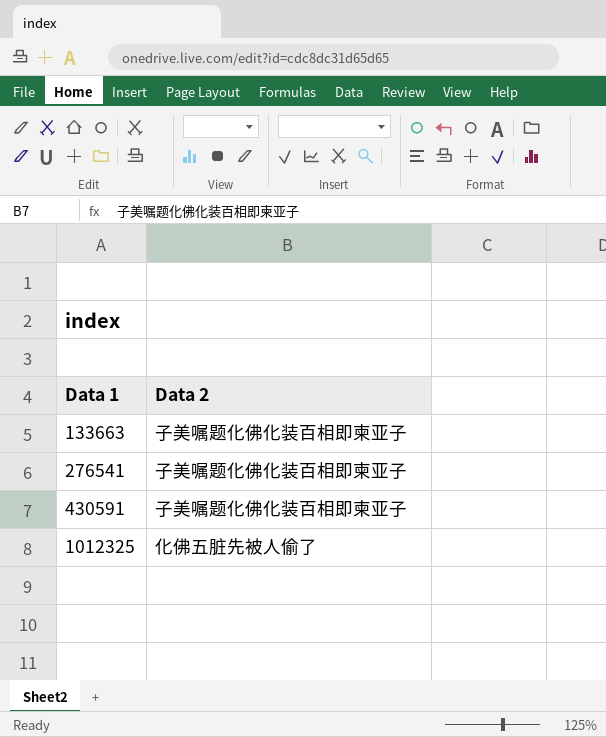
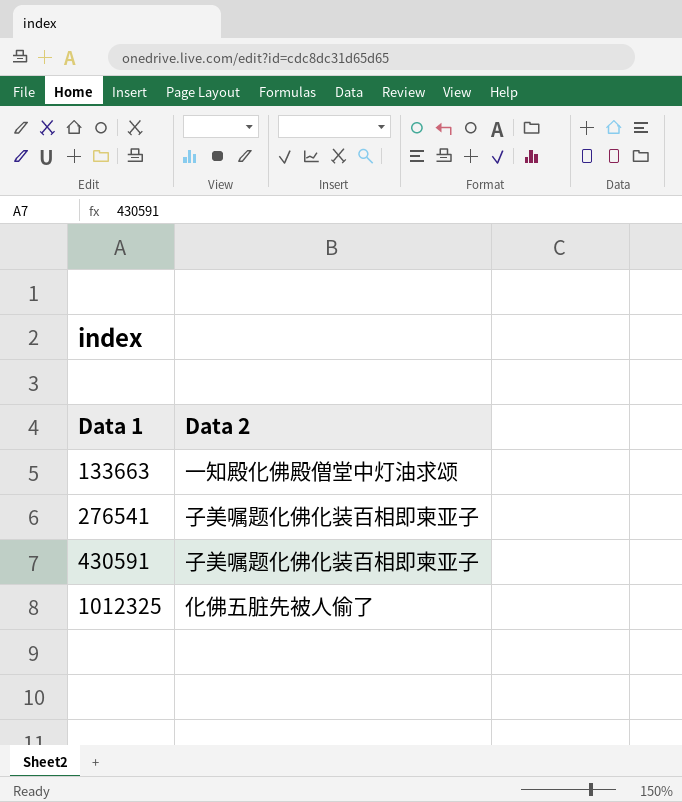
133663 | Data 2: 子美嘱题化佛化装百相即柬亚子 -> 一知殿化佛殿僧堂中灯油求颂

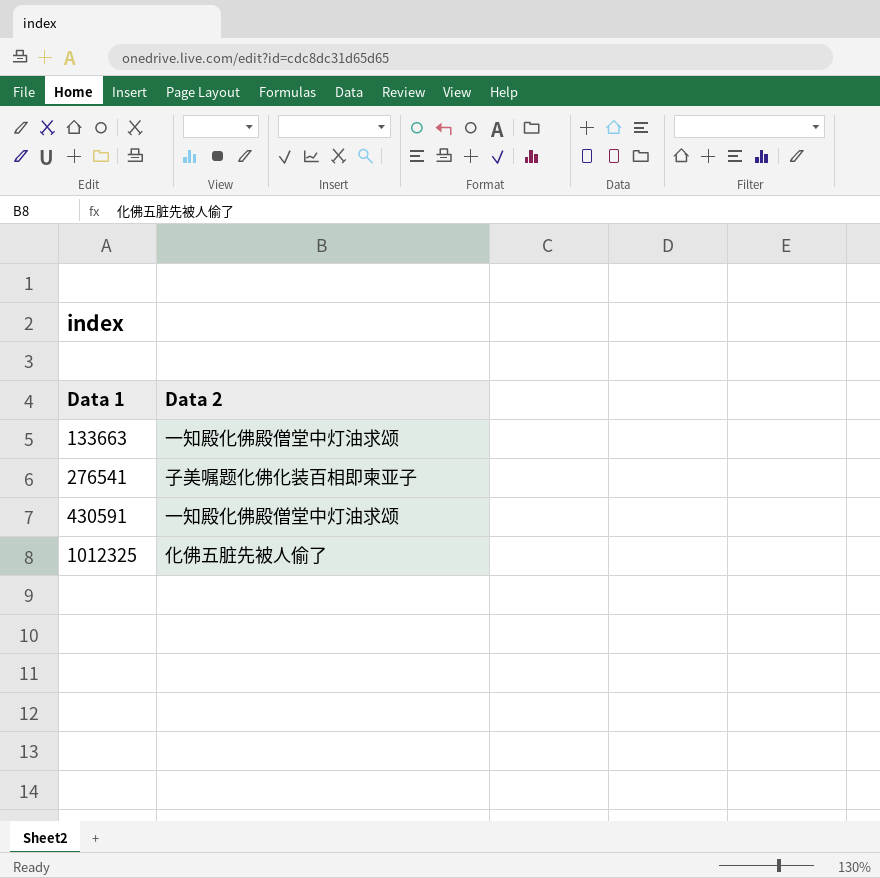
430591 | Data 2: 子美嘱题化佛化装百相即柬亚子 -> 一知殿化佛殿僧堂中灯油求颂

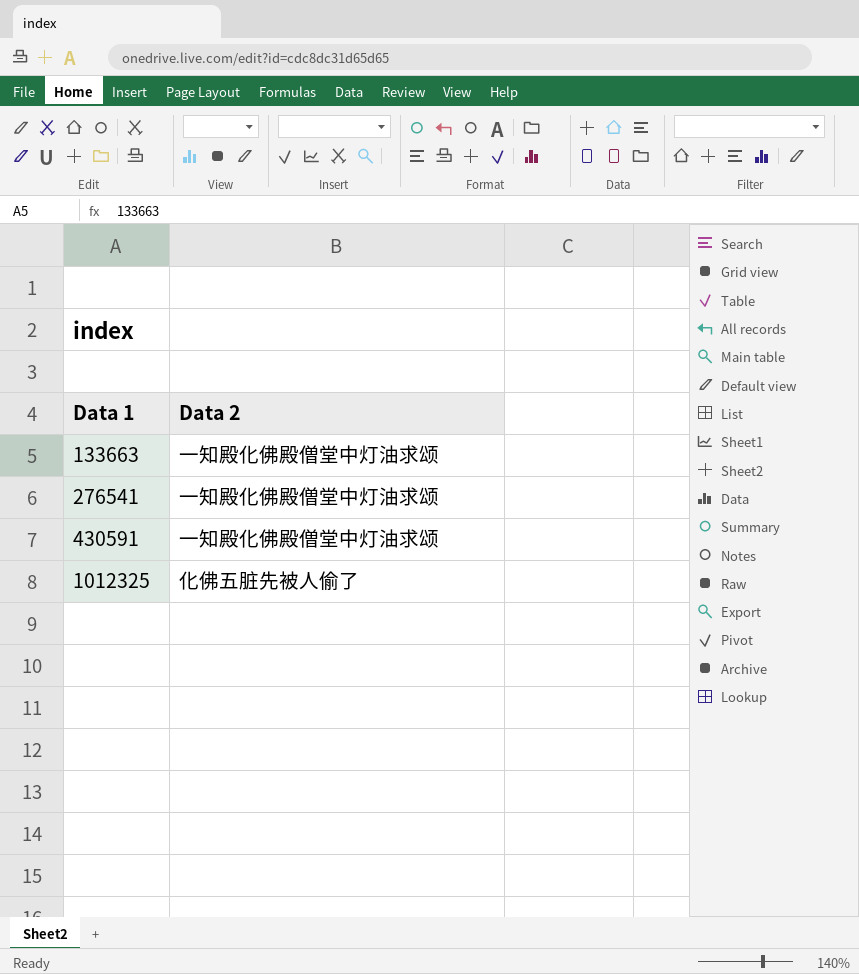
276541 | Data 2: 子美嘱题化佛化装百相即柬亚子 -> 一知殿化佛殿僧堂中灯油求颂

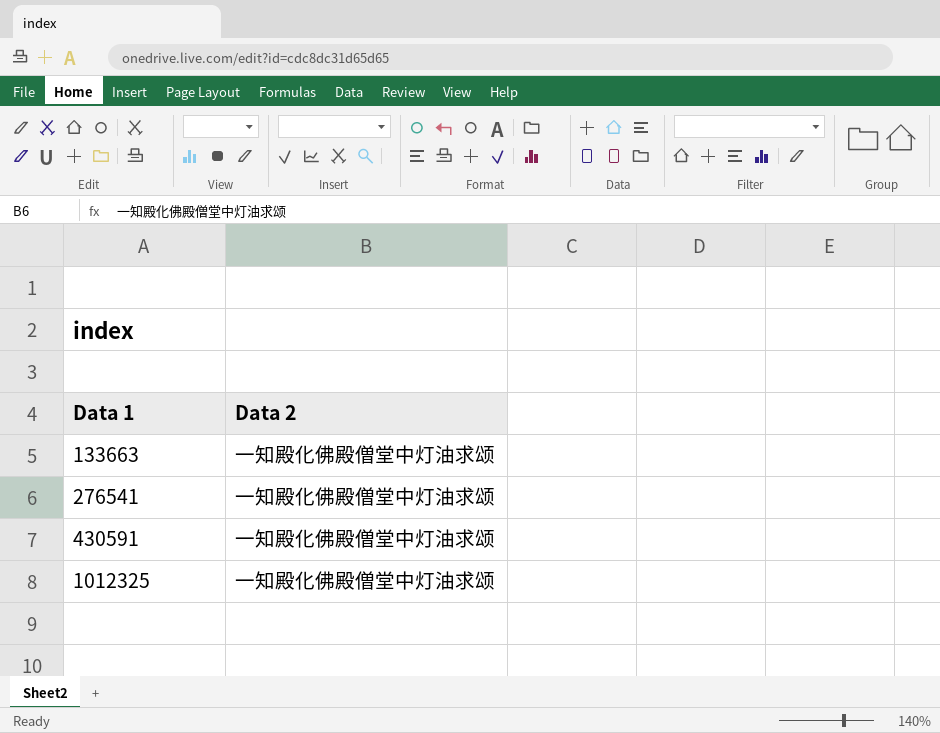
1012325 | Data 2: 化佛五脏先被人偷了 -> 一知殿化佛殿僧堂中灯油求颂

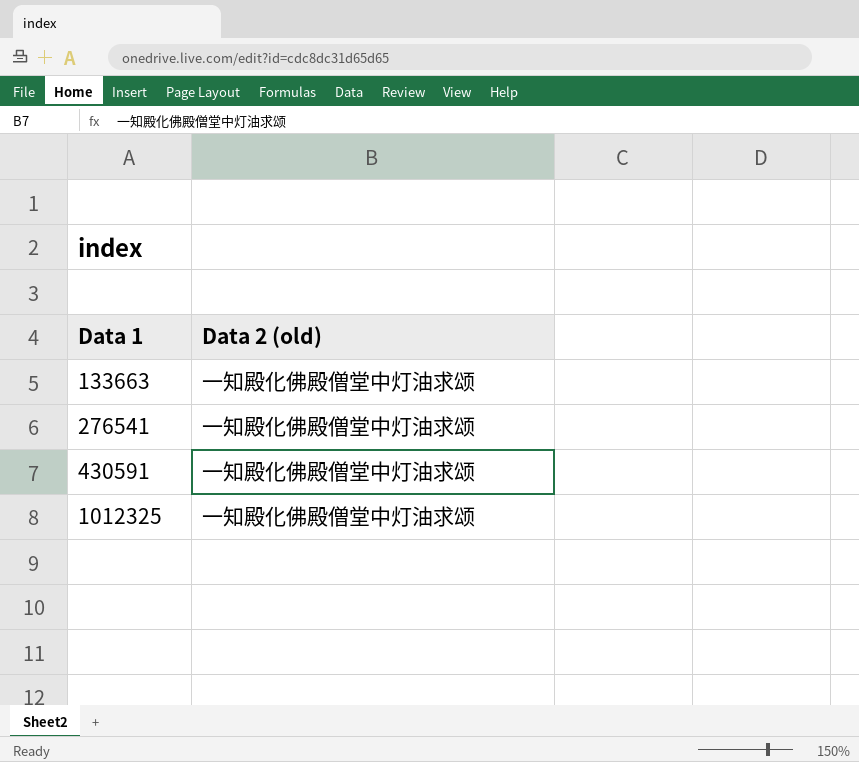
column name: Data 2 -> Data 2 (old)

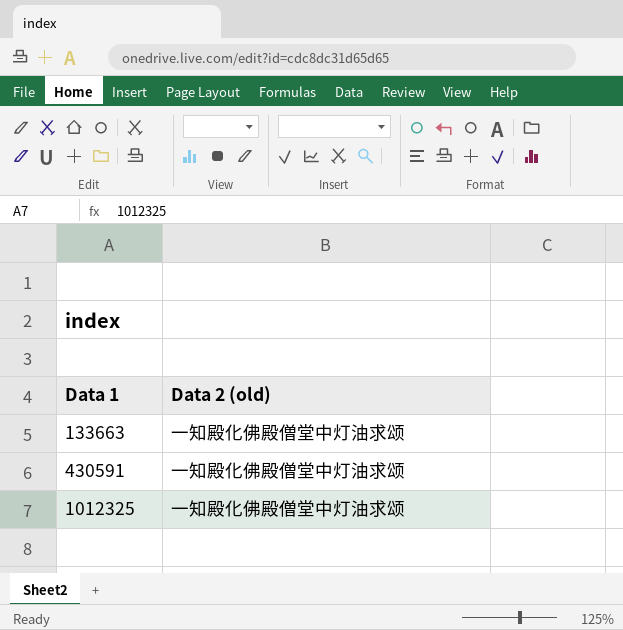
row 276541: 一知殿化佛殿僧堂中灯油求颂 -> none

